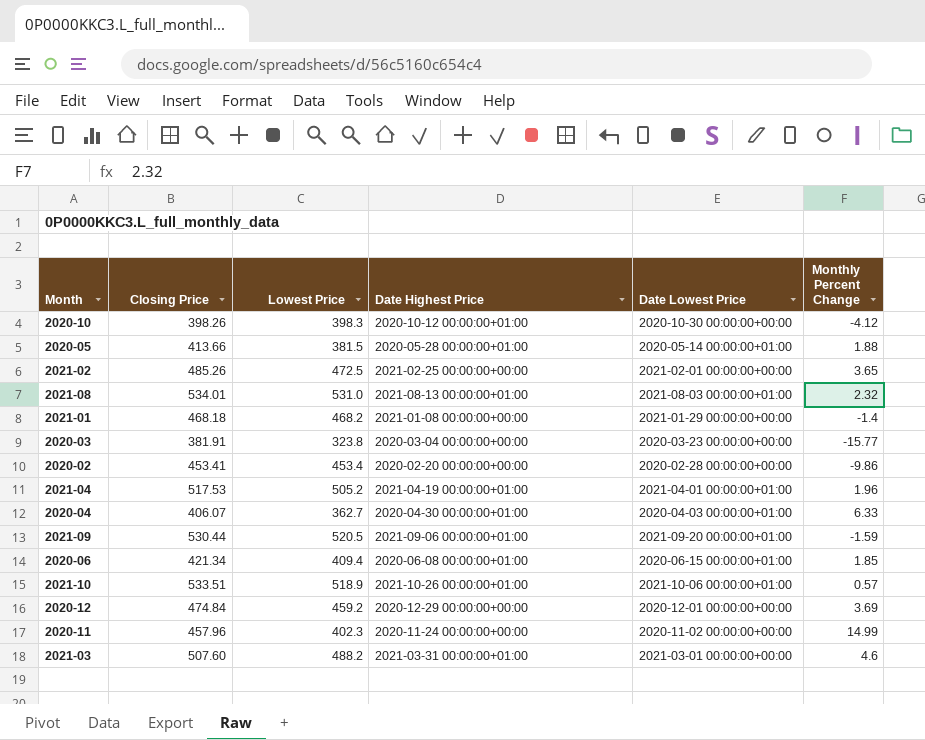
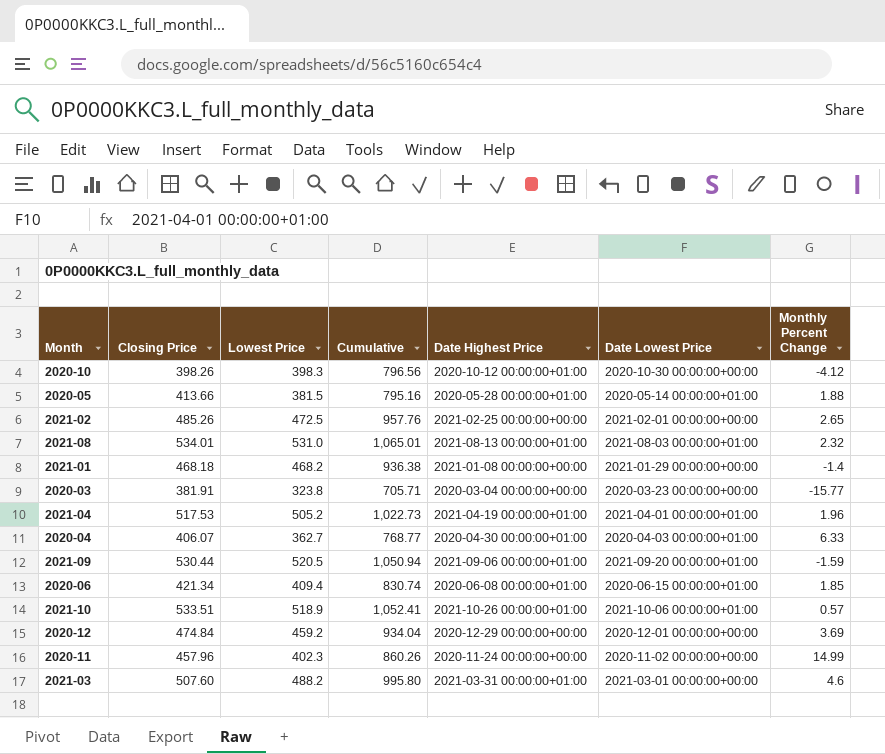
column Cumulative | formula: none -> [Closing Price] + [Lowest Price]
row 2020-02: 453.41 | 453.4 | 2020-02-20 00:00:00+00:00 | 2020-02-28 00:00:00+00:00 | -9.86 -> none
2021-02 | Monthly Percent Change: 3.65 -> 2.65

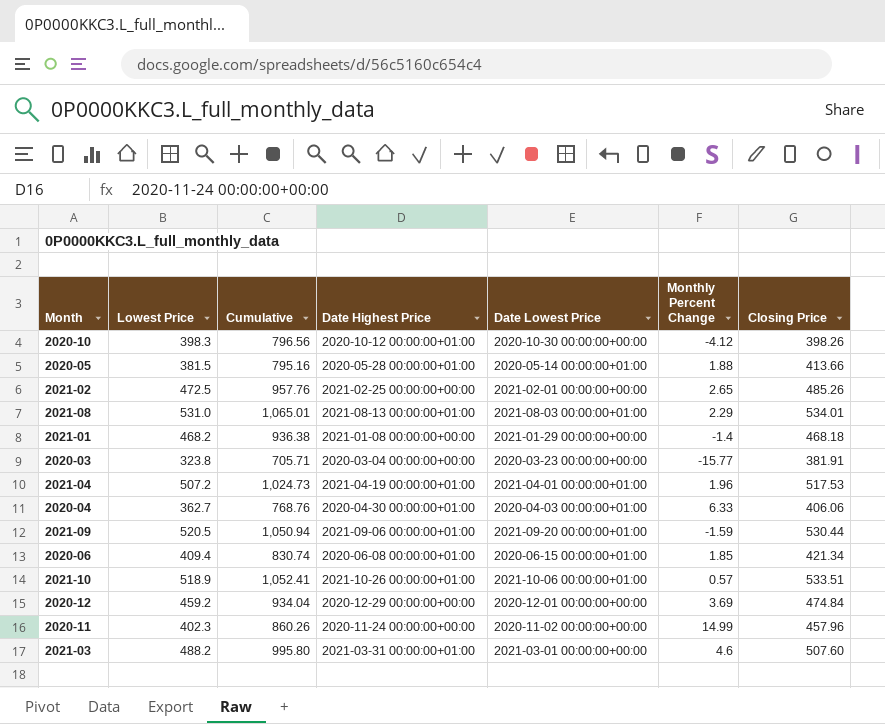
column Closing Price | position: 2 -> 7
2021-08 | Monthly Percent Change: 2.32 -> 2.29
2021-04 | Lowest Price: 505.2 -> 507.2
2021-04 | Cumulative: 1,022.73 -> 1,024.73
2020-04 | Cumulative: 768.77 -> 768.76
2020-04 | Closing Price: 406.07 -> 406.06

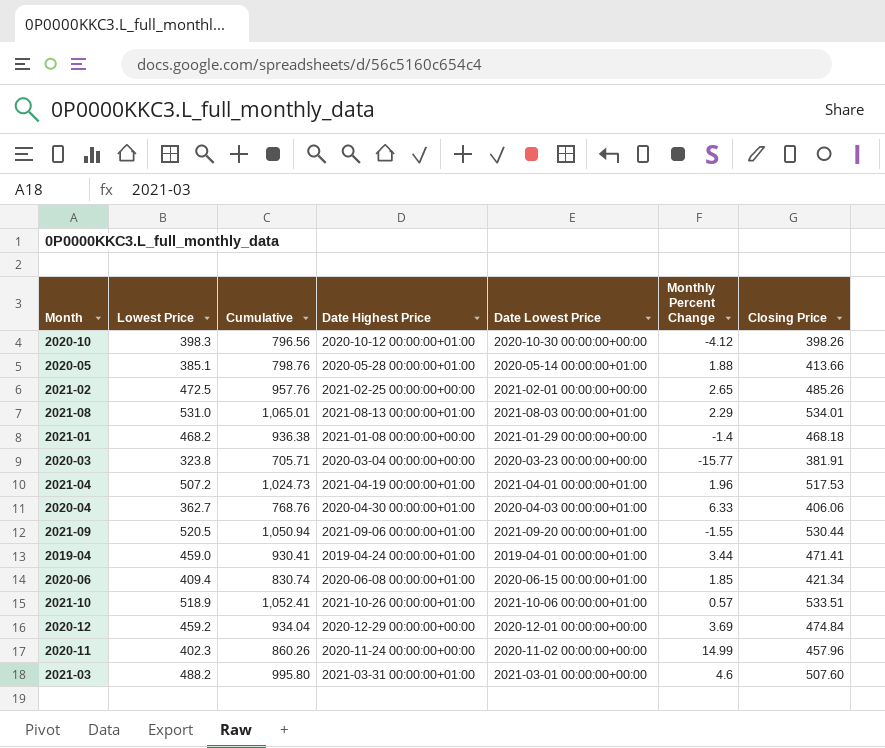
2020-05 | Lowest Price: 381.5 -> 385.1
2020-05 | Cumulative: 795.16 -> 798.76
2021-09 | Monthly Percent Change: -1.59 -> -1.55
row 2019-04: none -> 459.0 | 930.41 | 2019-04-24 00:00:00+01:00 | 2019-04-01 00:00:00+01:00 | 3.44 | 471.41

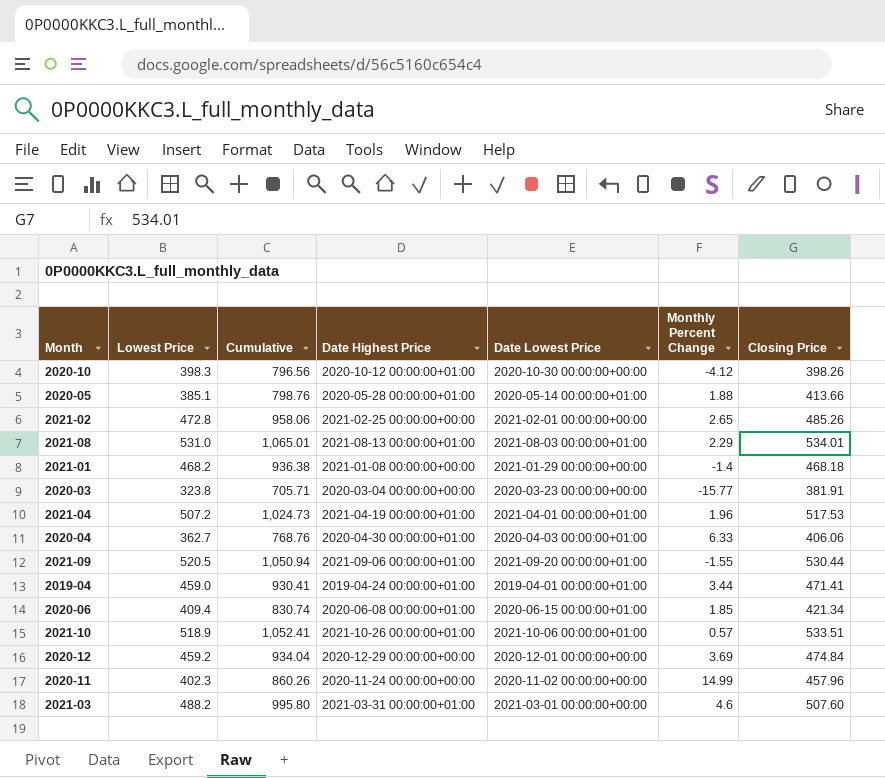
2021-02 | Lowest Price: 472.5 -> 472.8
2021-02 | Cumulative: 957.76 -> 958.06

